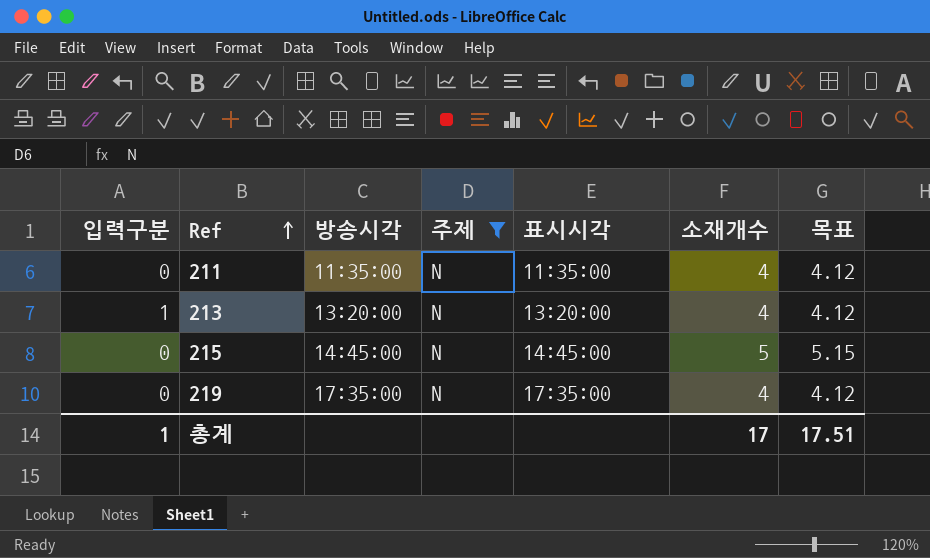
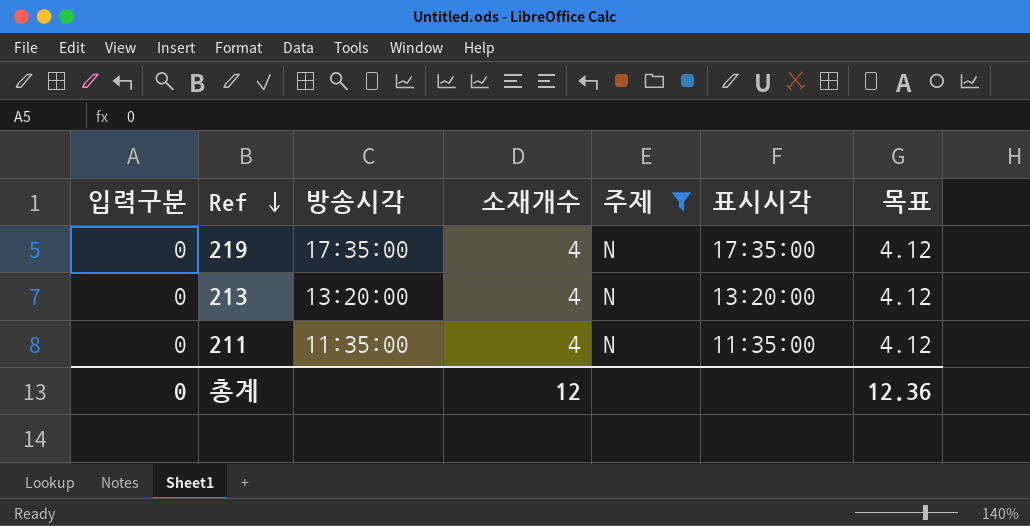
row order: Ref ascending -> Ref descending
column 소재개수 | position: 6 -> 4
row 215: 0 | 14:45:00 | N | 14:45:00 | 5 | 5.15 -> none
213 | 입력구분: 1 -> 0
총계 | 입력구분: 1 -> 0
총계 | 소재개수: 17 -> 12
총계 | 목표: 17.51 -> 12.36

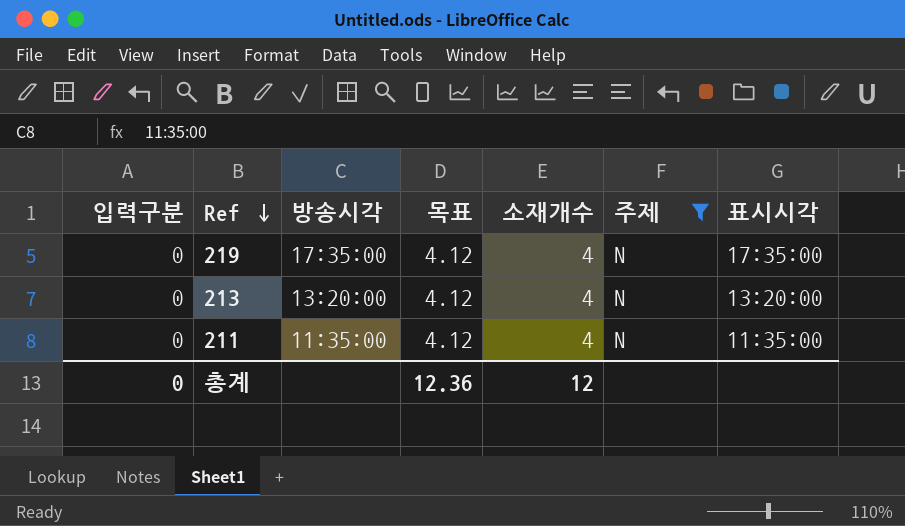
column 목표 | position: 7 -> 4

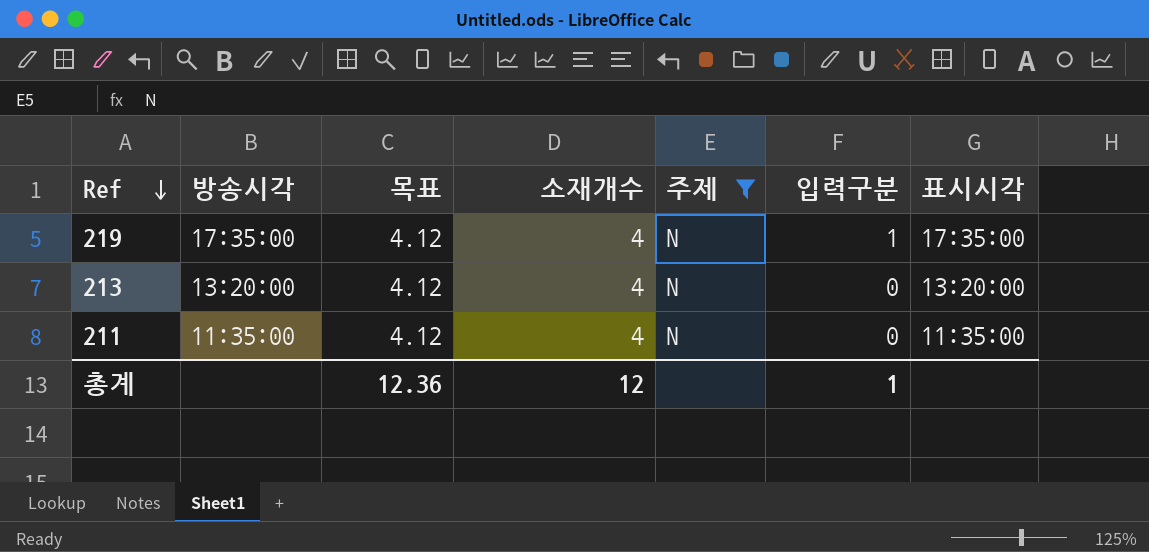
column 입력구분 | position: 1 -> 6
219 | 입력구분: 0 -> 1
총계 | 입력구분: 0 -> 1

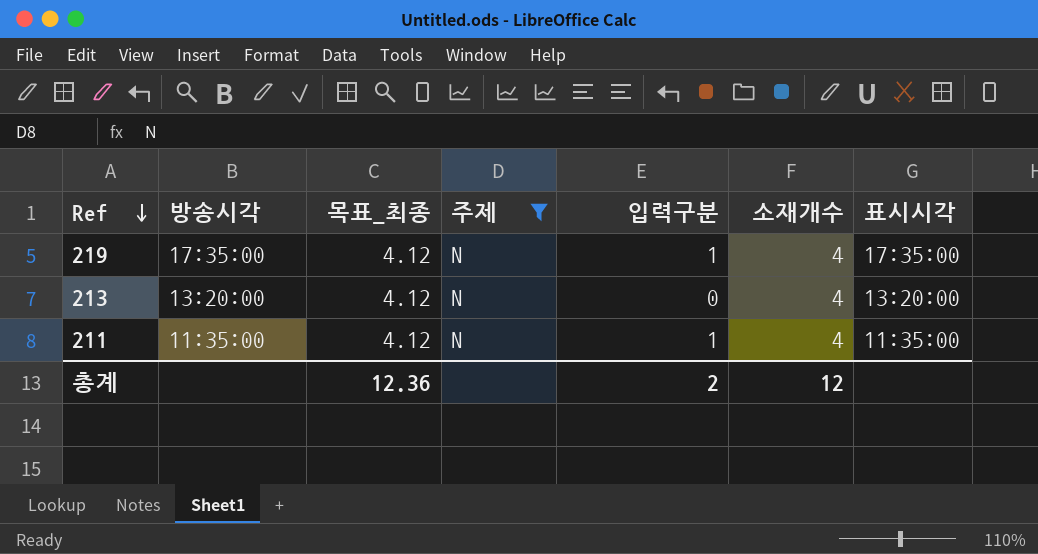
column name: 목표 -> 목표_최종
column 소재개수 | position: 4 -> 6
211 | 입력구분: 0 -> 1
총계 | 입력구분: 1 -> 2

